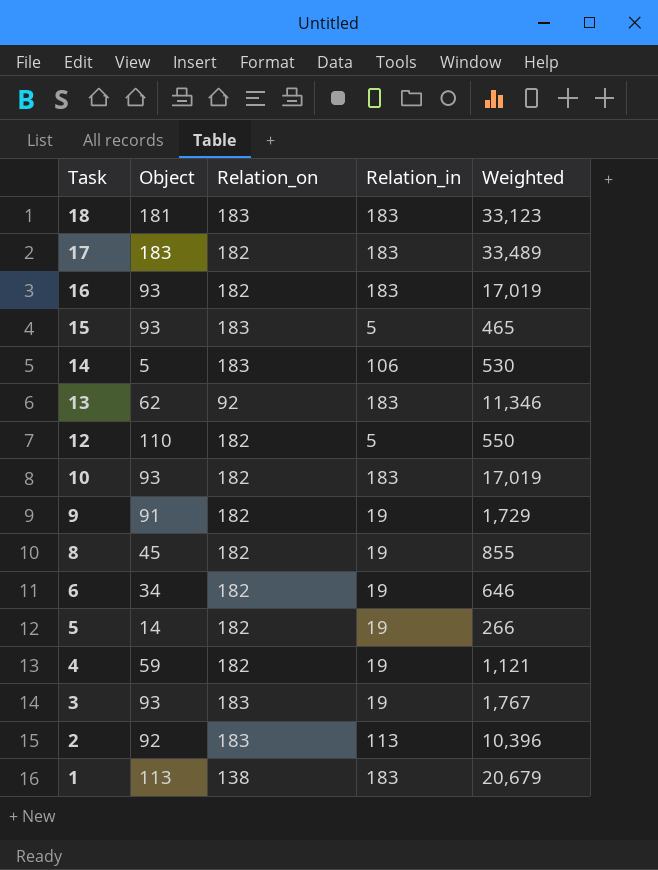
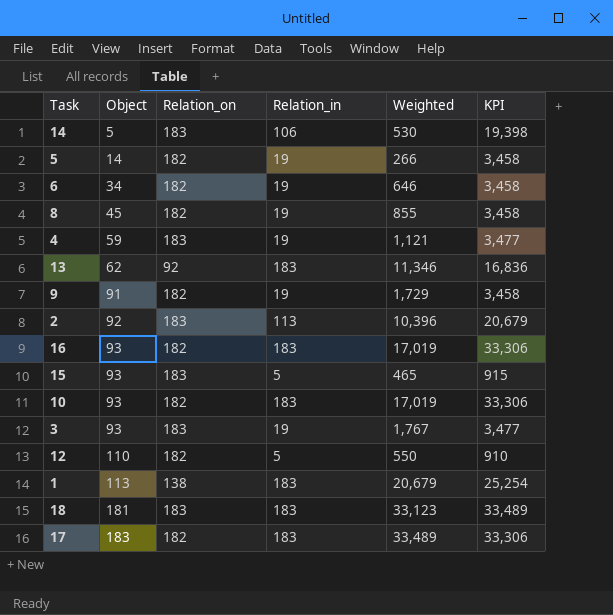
row order: Task descending -> Object ascending
column KPI | formula: none -> [Relation_on] * [Relation_in]
4 | Relation_on: 182 -> 183

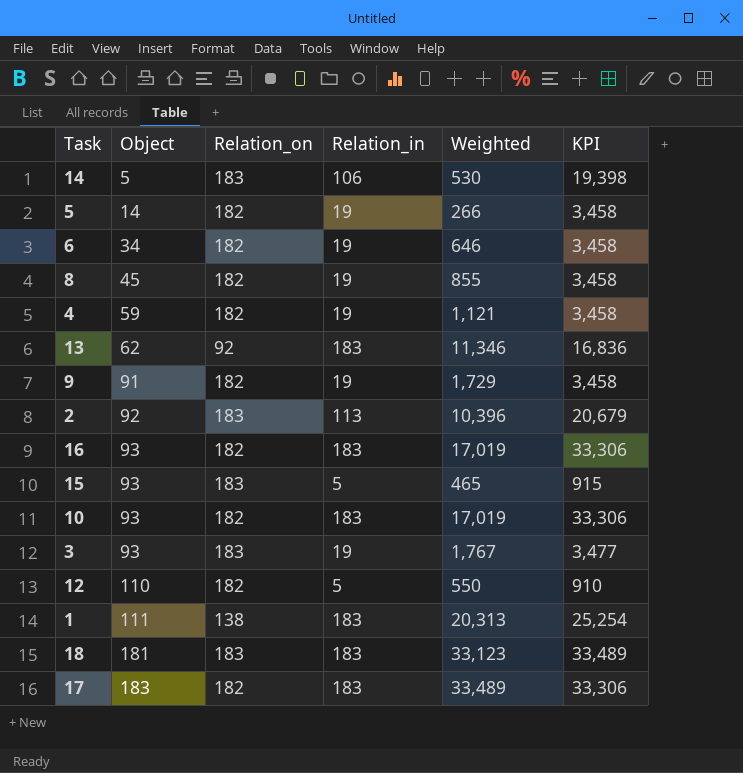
4 | Relation_on: 183 -> 182
4 | KPI: 3,477 -> 3,458
1 | Object: 113 -> 111
1 | Weighted: 20,679 -> 20,313

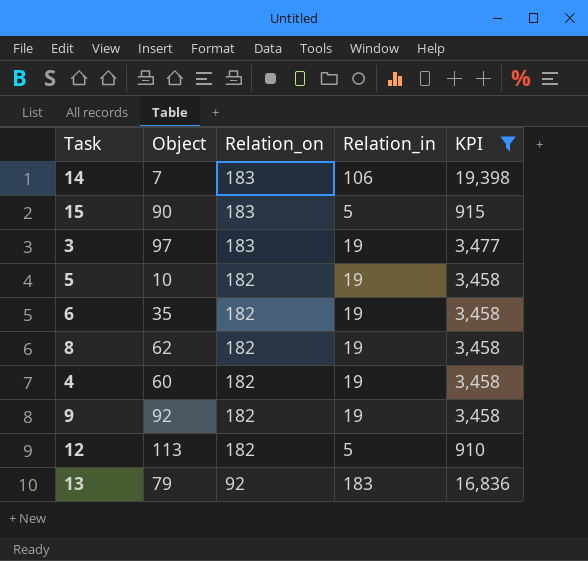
filter: none -> KPI <= 19,398
row order: Object ascending -> Relation_on descending
column Weighted | formula: [Object] * [Relation_in] -> none
14 | Object: 5 -> 7
15 | Object: 93 -> 90
3 | Object: 93 -> 97
5 | Object: 14 -> 10
6 | Object: 34 -> 35
8 | Object: 45 -> 62
4 | Object: 59 -> 60
9 | Object: 91 -> 92
12 | Object: 110 -> 113
13 | Object: 62 -> 79

